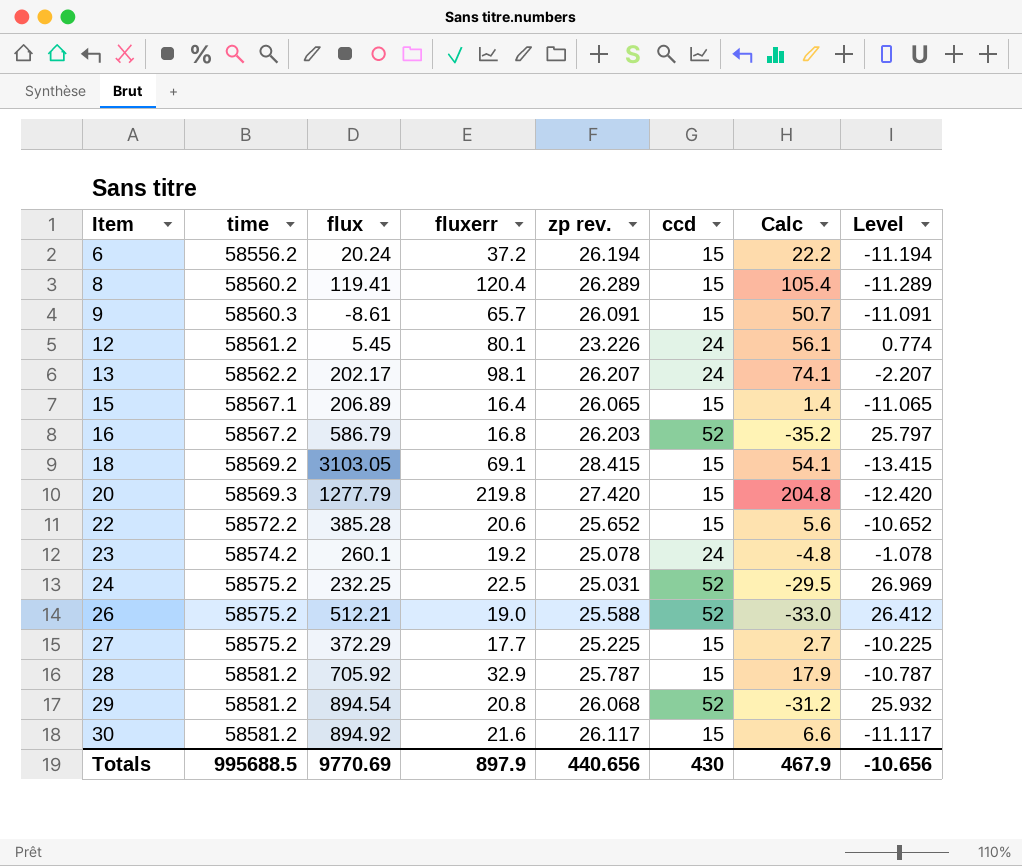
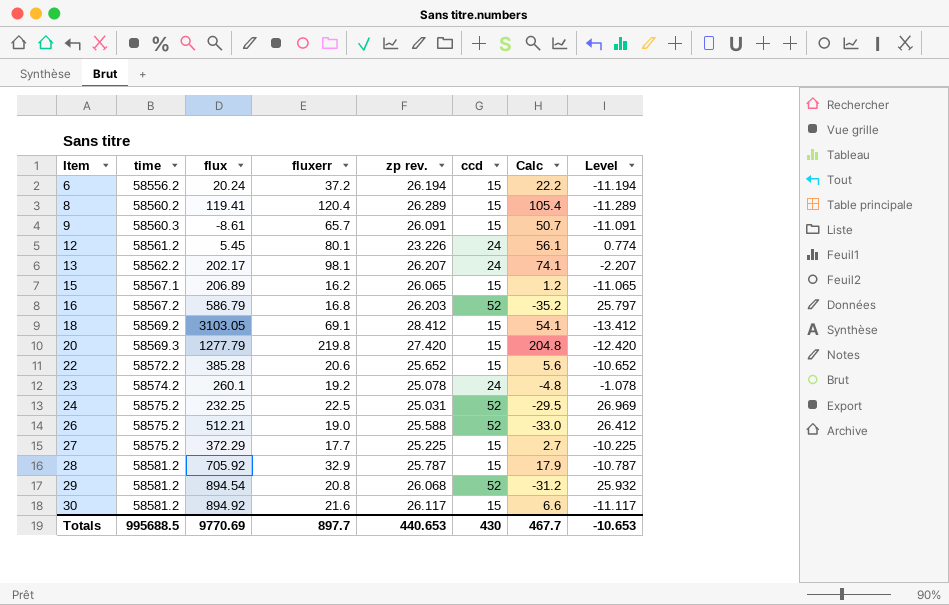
15 | fluxerr: 16.4 -> 16.2
15 | Calc: 1.4 -> 1.2
18 | zp rev.: 28.415 -> 28.412
18 | Level: -13.415 -> -13.412
Totals | fluxerr: 897.9 -> 897.7
Totals | zp rev.: 440.656 -> 440.653
Totals | Calc: 467.9 -> 467.7
Totals | Level: -10.656 -> -10.653

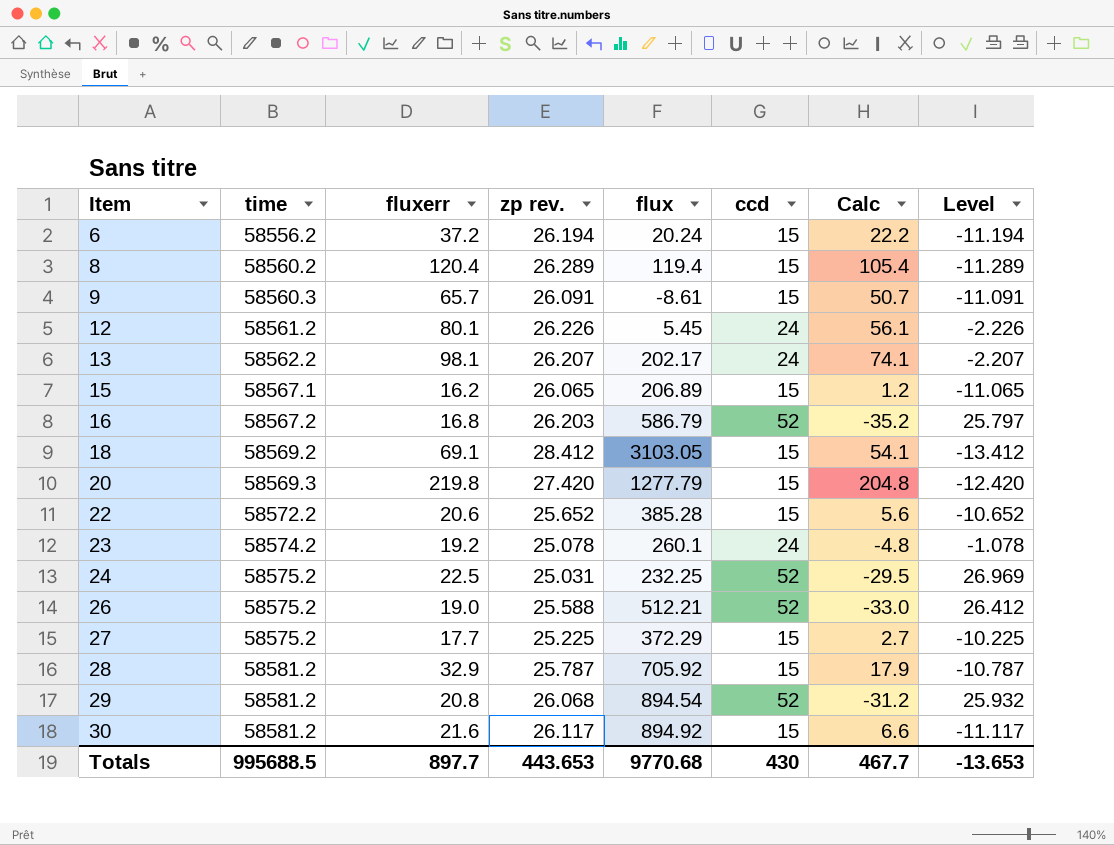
column flux | position: 3 -> 5
8 | flux: 119.41 -> 119.4
12 | zp rev.: 23.226 -> 26.226
12 | Level: 0.774 -> -2.226
Totals | zp rev.: 440.653 -> 443.653
Totals | flux: 9770.69 -> 9770.68
Totals | Level: -10.653 -> -13.653

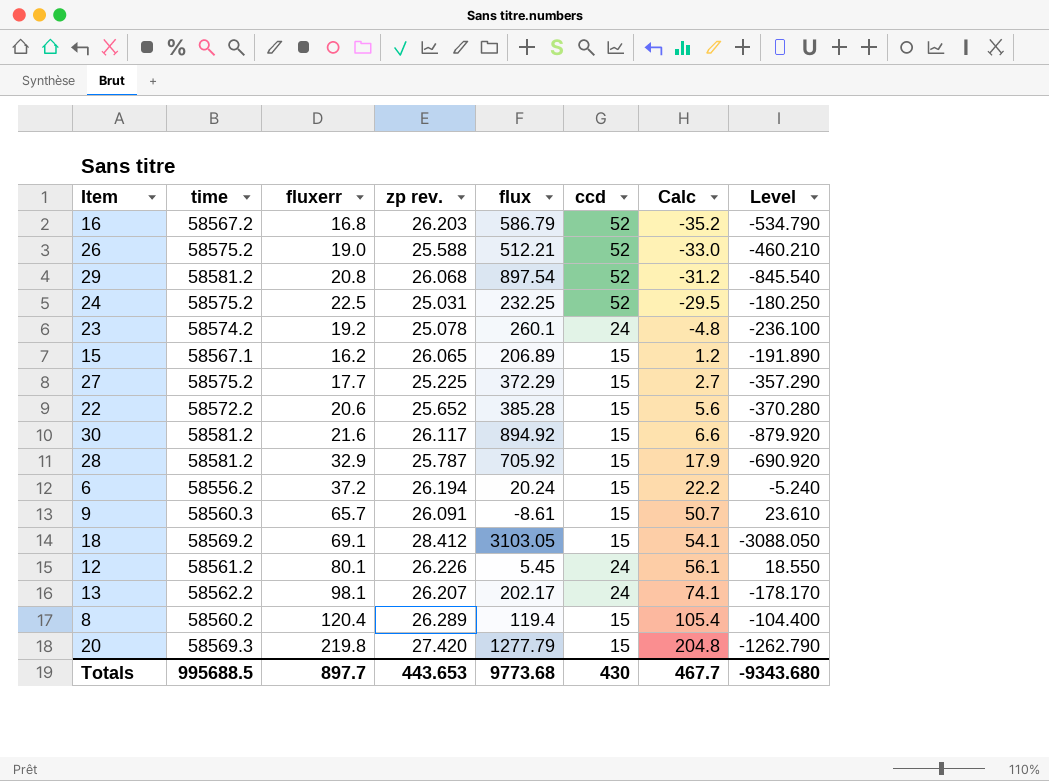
row order: Item ascending -> Calc ascending
column Level | formula: [ccd] - [zp rev.] -> [ccd] - [flux]
29 | flux: 894.54 -> 897.54
Totals | flux: 9770.68 -> 9773.68
Totals | Level: -13.653 -> -9343.680

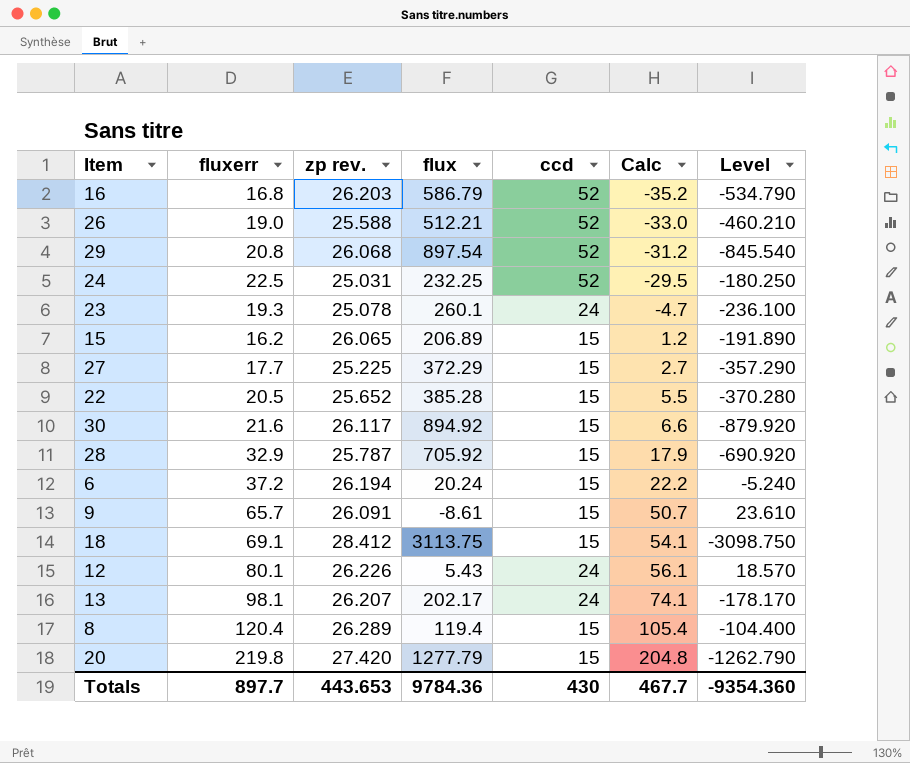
column time | position: 2 -> none
23 | fluxerr: 19.2 -> 19.3
23 | Calc: -4.8 -> -4.7
22 | fluxerr: 20.6 -> 20.5
22 | Calc: 5.6 -> 5.5
18 | flux: 3103.05 -> 3113.75
18 | Level: -3088.050 -> -3098.750
12 | flux: 5.45 -> 5.43
12 | Level: 18.550 -> 18.570
Totals | flux: 9773.68 -> 9784.36
Totals | Level: -9343.680 -> -9354.360

